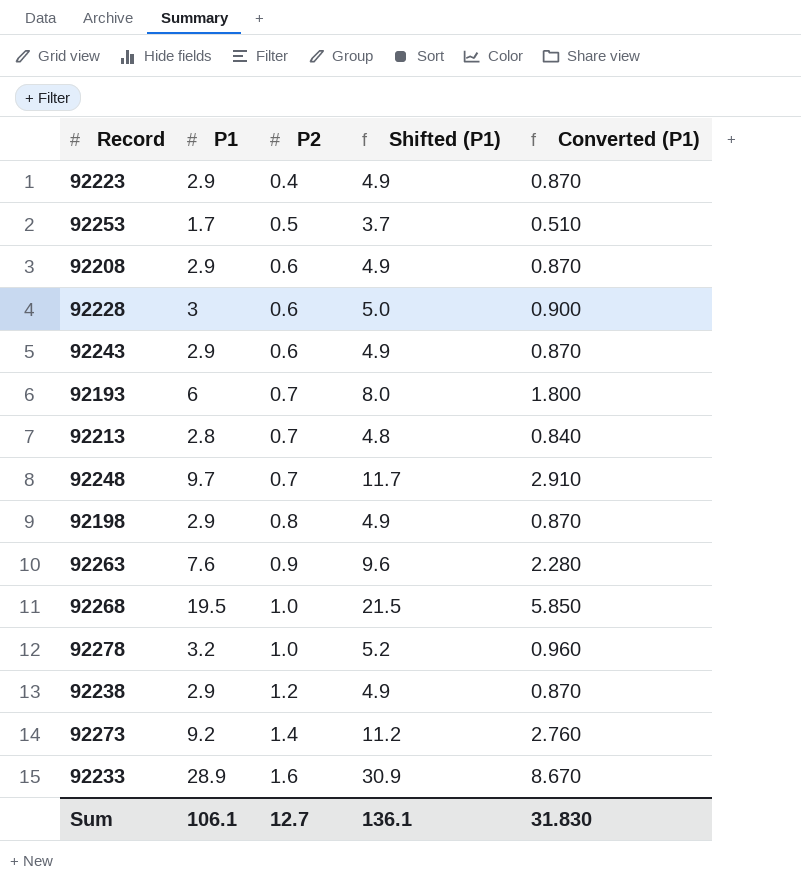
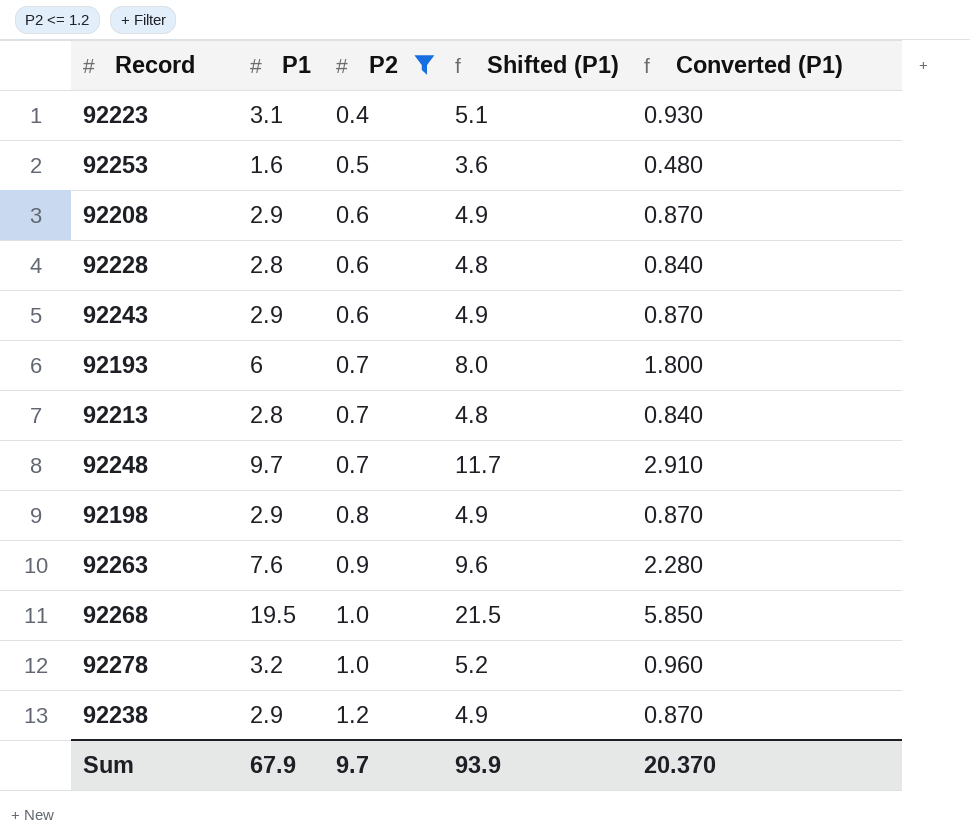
filter: none -> P2 <= 1.2
92223 | P1: 2.9 -> 3.1
92223 | Shifted (P1): 4.9 -> 5.1
92223 | Converted (P1): 0.870 -> 0.930
92253 | P1: 1.7 -> 1.6
92253 | Shifted (P1): 3.7 -> 3.6
92253 | Converted (P1): 0.510 -> 0.480
92228 | P1: 3 -> 2.8
92228 | Shifted (P1): 5.0 -> 4.8
92228 | Converted (P1): 0.900 -> 0.840
Sum | P1: 106.1 -> 67.9
Sum | P2: 12.7 -> 9.7
Sum | Shifted (P1): 136.1 -> 93.9
Sum | Converted (P1): 31.830 -> 20.370

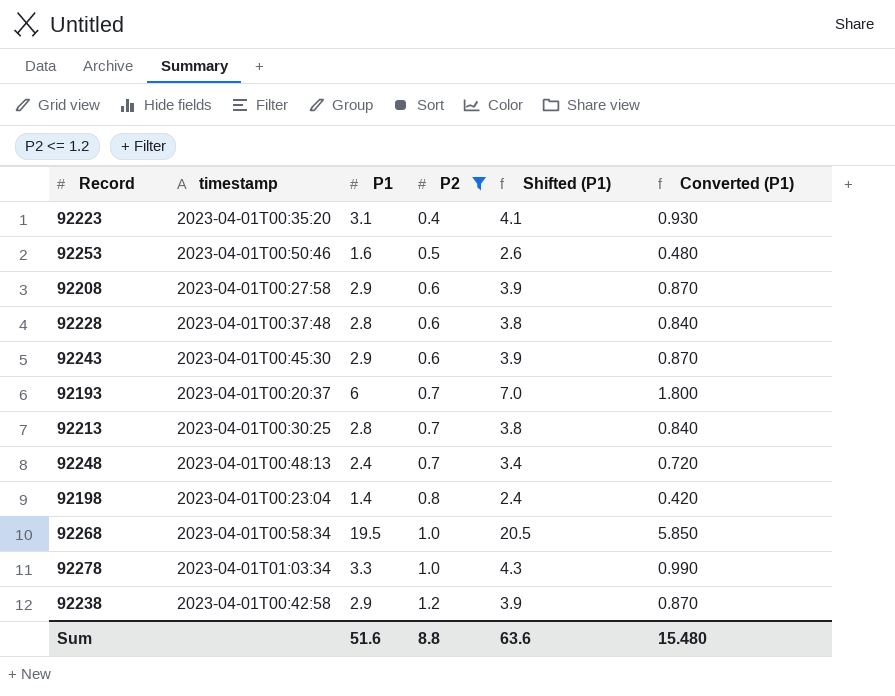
column timestamp | position: none -> 2
column Shifted (P1) | formula: [P1] + 2 -> [P1] + 1
row 92263: 7.6 | 0.9 | 9.6 | 2.280 -> none
92248 | P1: 9.7 -> 2.4
92248 | Converted (P1): 2.910 -> 0.720
92198 | P1: 2.9 -> 1.4
92198 | Converted (P1): 0.870 -> 0.420
92278 | P1: 3.2 -> 3.3
92278 | Converted (P1): 0.960 -> 0.990
Sum | P1: 67.9 -> 51.6
Sum | P2: 9.7 -> 8.8
Sum | Shifted (P1): 93.9 -> 63.6
Sum | Converted (P1): 20.370 -> 15.480

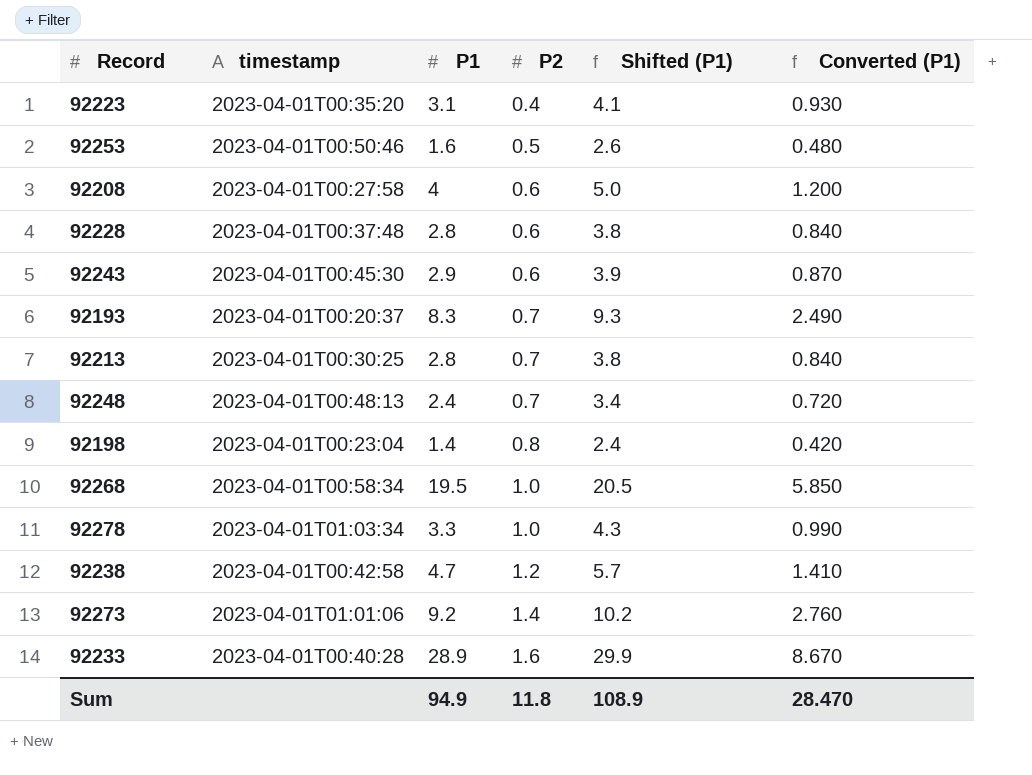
filter: P2 <= 1.2 -> none
92208 | P1: 2.9 -> 4
92208 | Shifted (P1): 3.9 -> 5.0
92208 | Converted (P1): 0.870 -> 1.200
92193 | P1: 6 -> 8.3
92193 | Shifted (P1): 7.0 -> 9.3
92193 | Converted (P1): 1.800 -> 2.490
92238 | P1: 2.9 -> 4.7
92238 | Shifted (P1): 3.9 -> 5.7
92238 | Converted (P1): 0.870 -> 1.410
Sum | P1: 51.6 -> 94.9
Sum | P2: 8.8 -> 11.8
Sum | Shifted (P1): 63.6 -> 108.9
Sum | Converted (P1): 15.480 -> 28.470

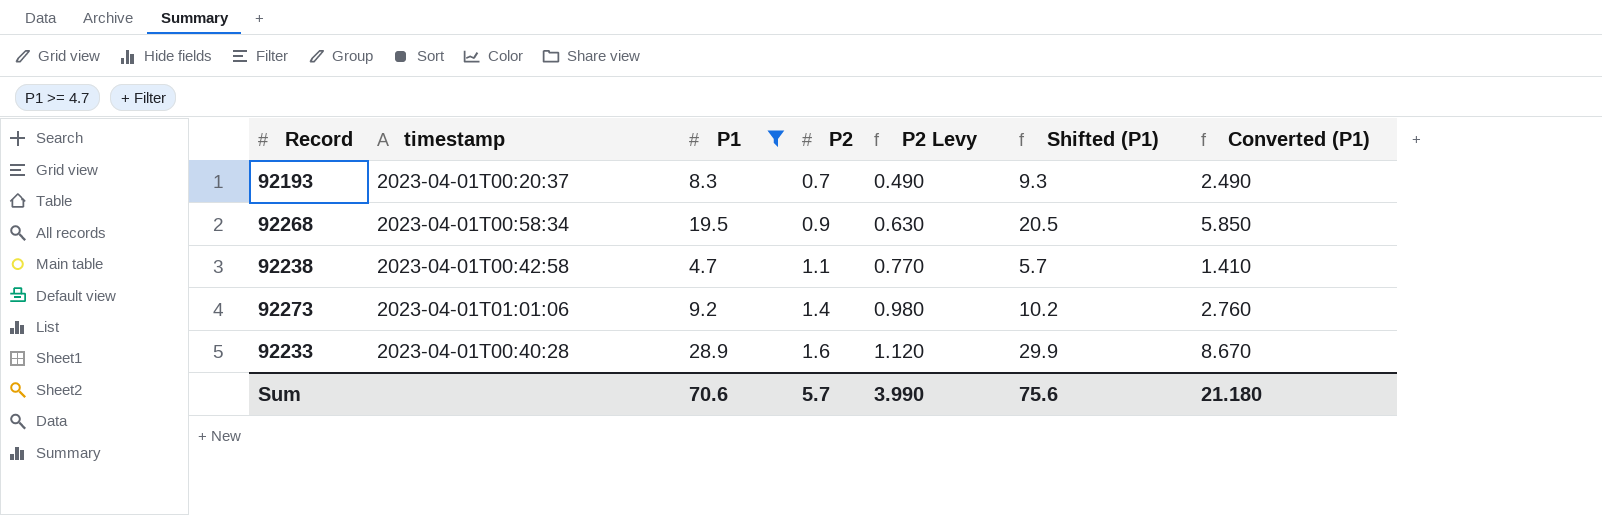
filter: none -> P1 >= 4.7
column P2 Levy | formula: none -> [P2] * 0.7
92268 | P2: 1.0 -> 0.9
92238 | P2: 1.2 -> 1.1
Sum | P1: 94.9 -> 70.6
Sum | P2: 11.8 -> 5.7
Sum | Shifted (P1): 108.9 -> 75.6
Sum | Converted (P1): 28.470 -> 21.180

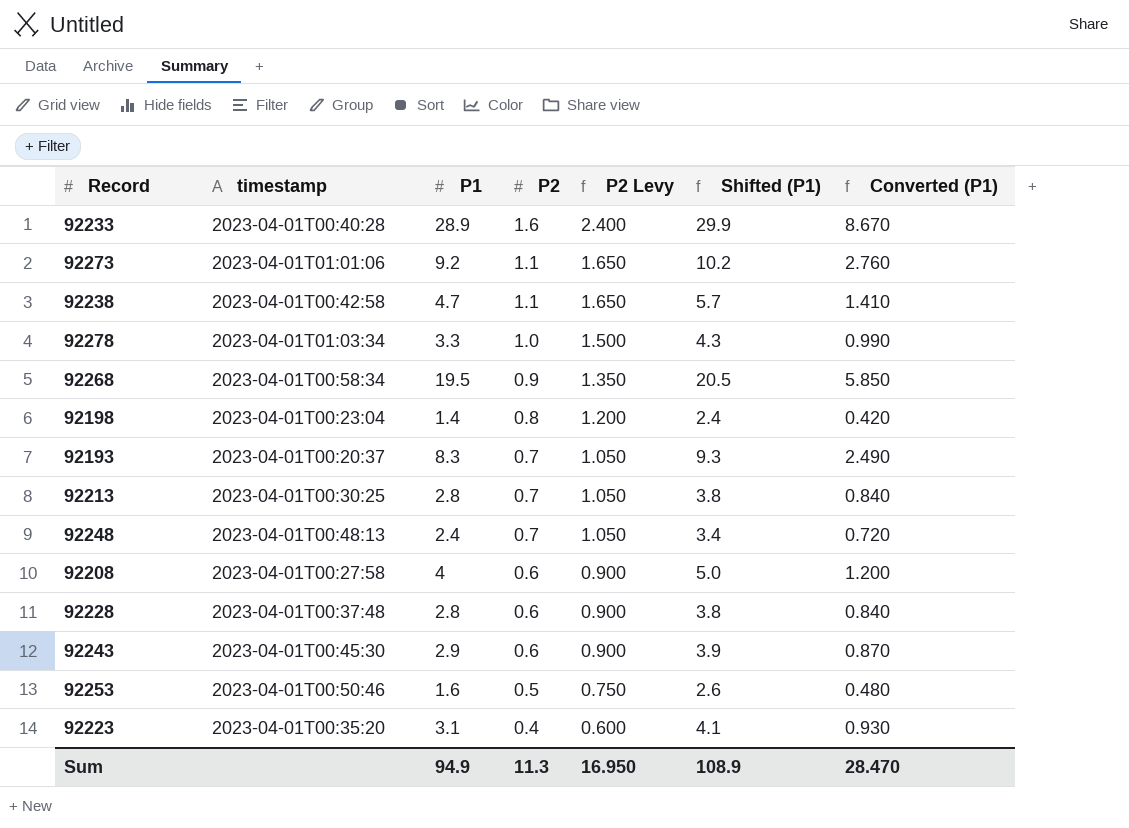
filter: P1 >= 4.7 -> none
row order: P2 ascending -> P2 descending
column P2 Levy | formula: [P2] * 0.7 -> [P2] * 1.5
92273 | P2: 1.4 -> 1.1
Sum | P1: 70.6 -> 94.9
Sum | P2: 5.7 -> 11.3
Sum | P2 Levy: 3.990 -> 16.950
Sum | Shifted (P1): 75.6 -> 108.9
Sum | Converted (P1): 21.180 -> 28.470

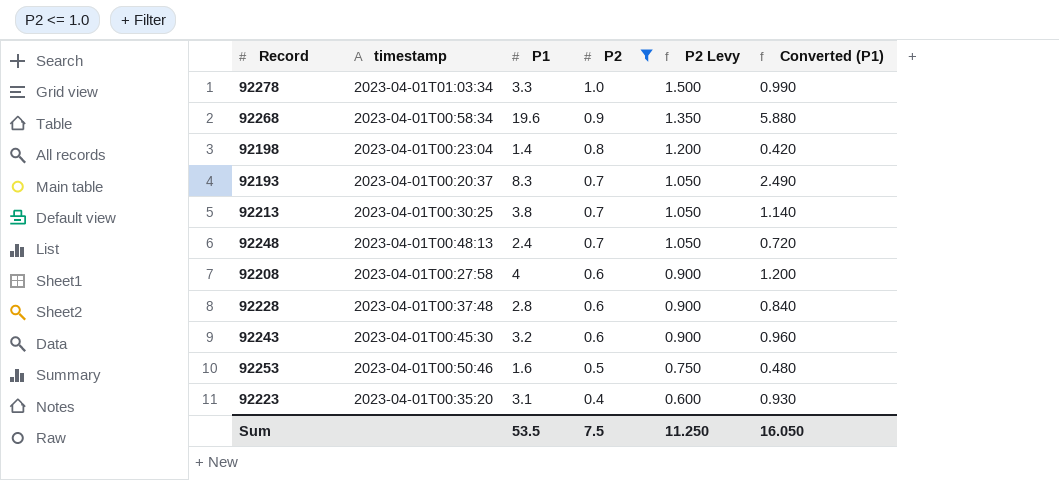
filter: none -> P2 <= 1.0
column Shifted (P1) | formula: [P1] + 1 -> none
92268 | P1: 19.5 -> 19.6
92268 | Converted (P1): 5.850 -> 5.880
92213 | P1: 2.8 -> 3.8
92213 | Converted (P1): 0.840 -> 1.140
92243 | P1: 2.9 -> 3.2
92243 | Converted (P1): 0.870 -> 0.960
Sum | P1: 94.9 -> 53.5
Sum | P2: 11.3 -> 7.5
Sum | P2 Levy: 16.950 -> 11.250
Sum | Converted (P1): 28.470 -> 16.050

